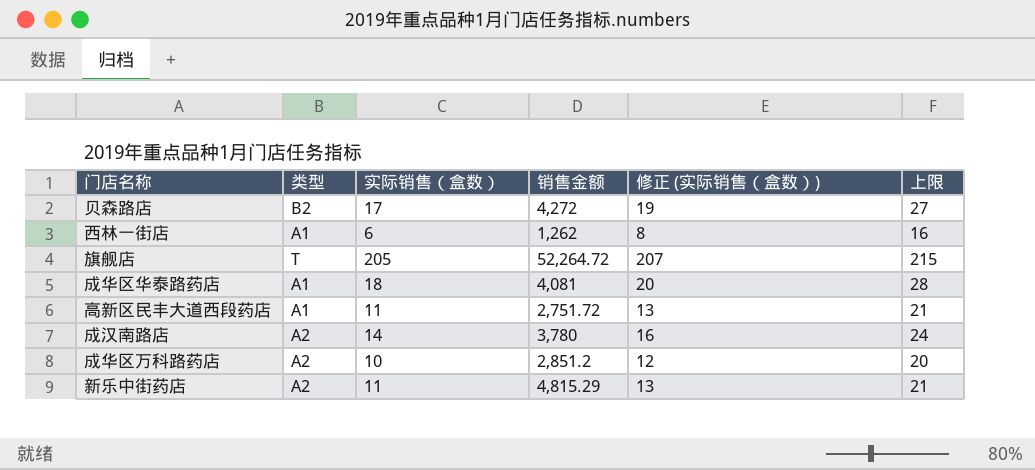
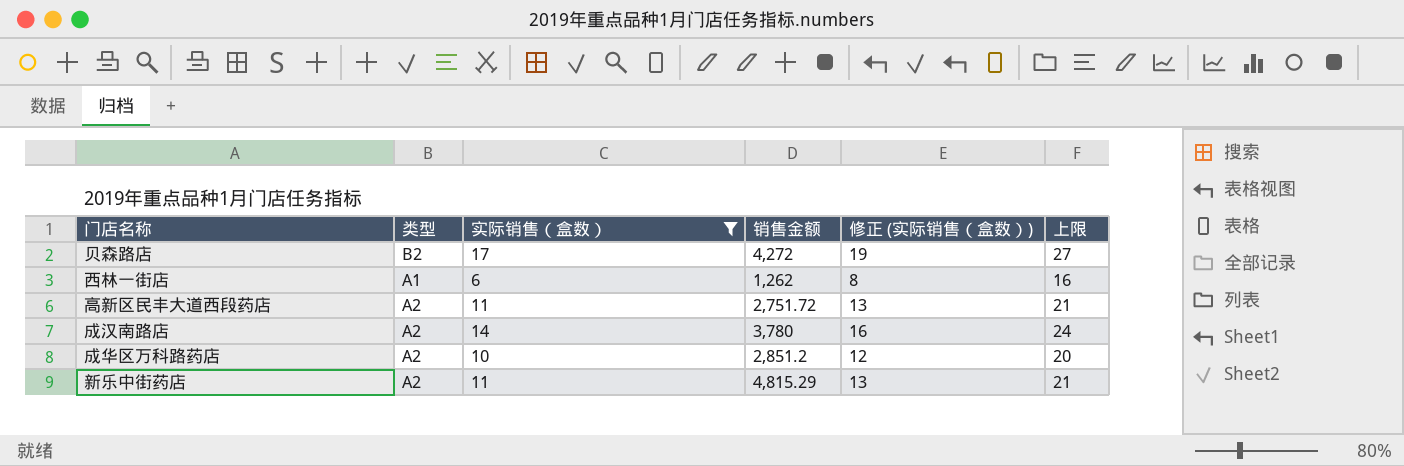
filter: none -> 实际销售（盒数） <= 17
高新区民丰大道西段药店 | 类型: A1 -> A2

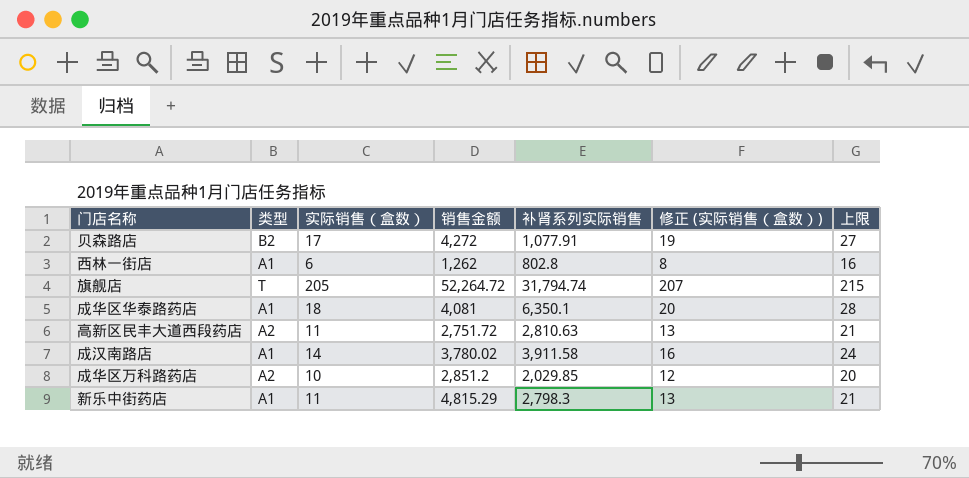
filter: 实际销售（盒数） <= 17 -> none
column 补肾系列实际销售 | position: none -> 5
成汉南路店 | 类型: A2 -> A1
成汉南路店 | 销售金额: 3,780 -> 3,780.02
新乐中街药店 | 类型: A2 -> A1

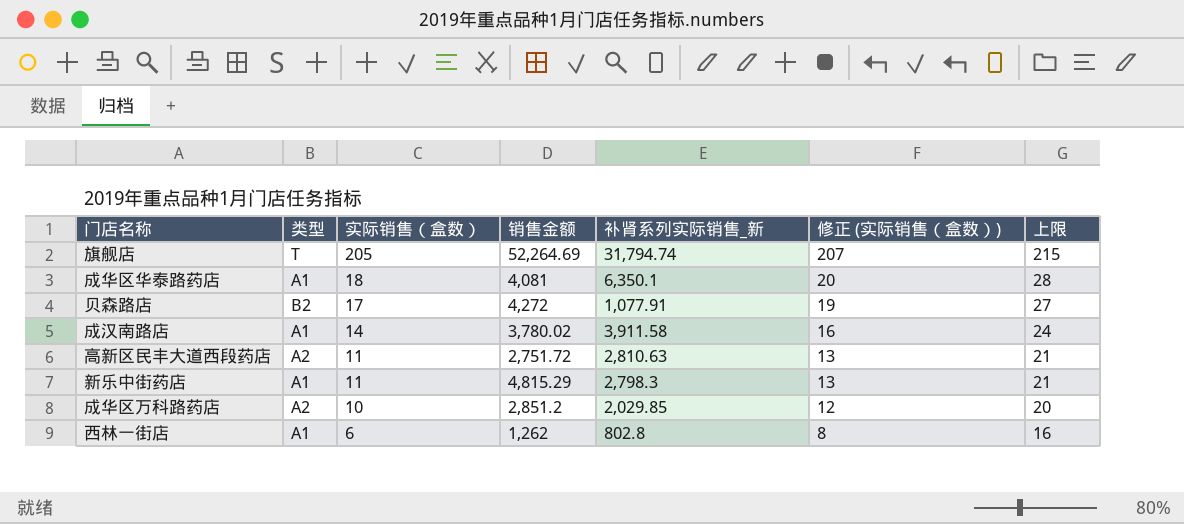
row order: none -> 实际销售（盒数） descending
column name: 补肾系列实际销售 -> 补肾系列实际销售_新
旗舰店 | 销售金额: 52,264.72 -> 52,264.69

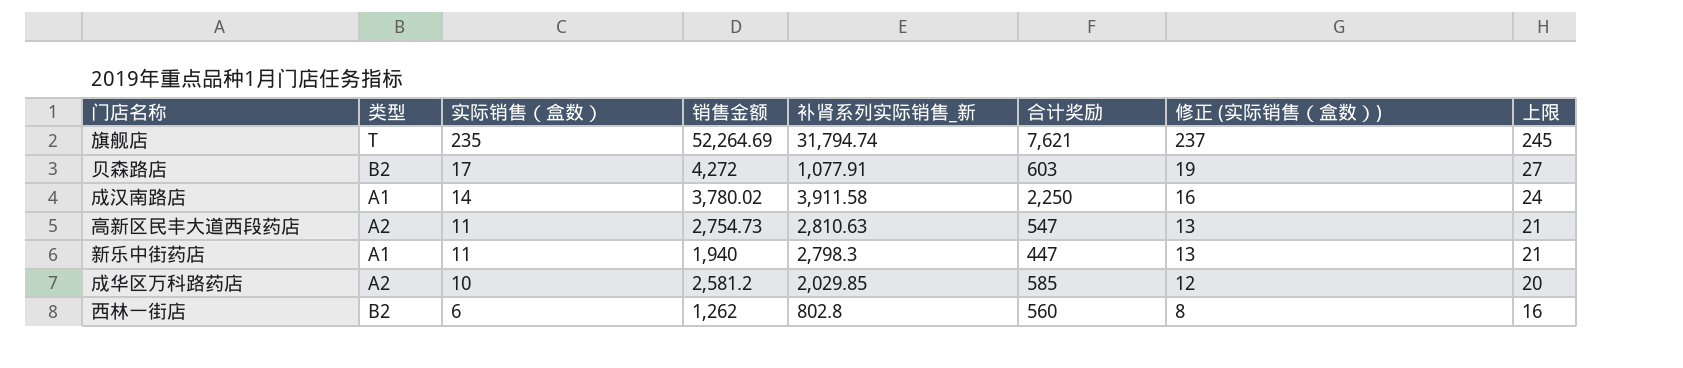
column 合计奖励 | position: none -> 6
row 成华区华泰路药店: A1 | 18 | 4,081 | 6,350.1 | 20 | 28 -> none
旗舰店 | 实际销售（盒数）: 205 -> 235
旗舰店 | 修正 (实际销售（盒数）): 207 -> 237
旗舰店 | 上限: 215 -> 245
高新区民丰大道西段药店 | 销售金额: 2,751.72 -> 2,754.73
新乐中街药店 | 销售金额: 4,815.29 -> 1,940
成华区万科路药店 | 销售金额: 2,851.2 -> 2,581.2
西林一街店 | 类型: A1 -> B2

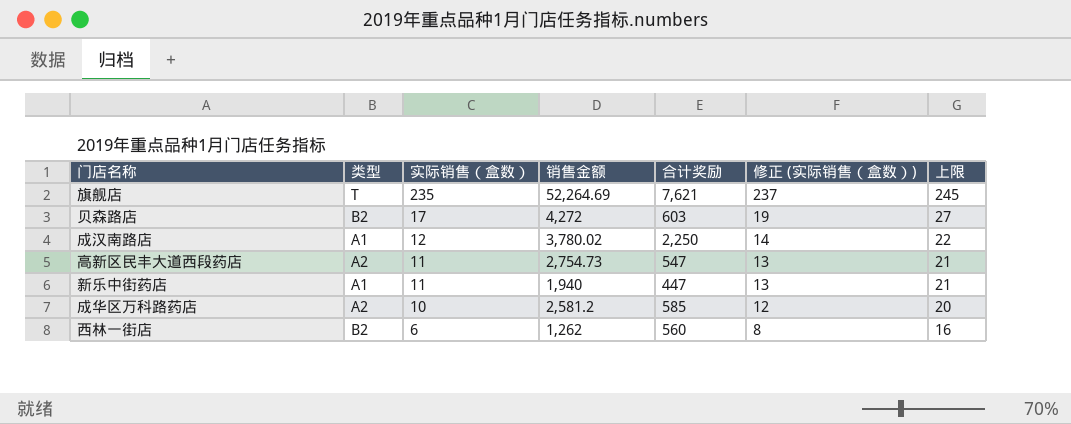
column 补肾系列实际销售_新 | position: 5 -> none
成汉南路店 | 实际销售（盒数）: 14 -> 12
成汉南路店 | 修正 (实际销售（盒数）): 16 -> 14
成汉南路店 | 上限: 24 -> 22

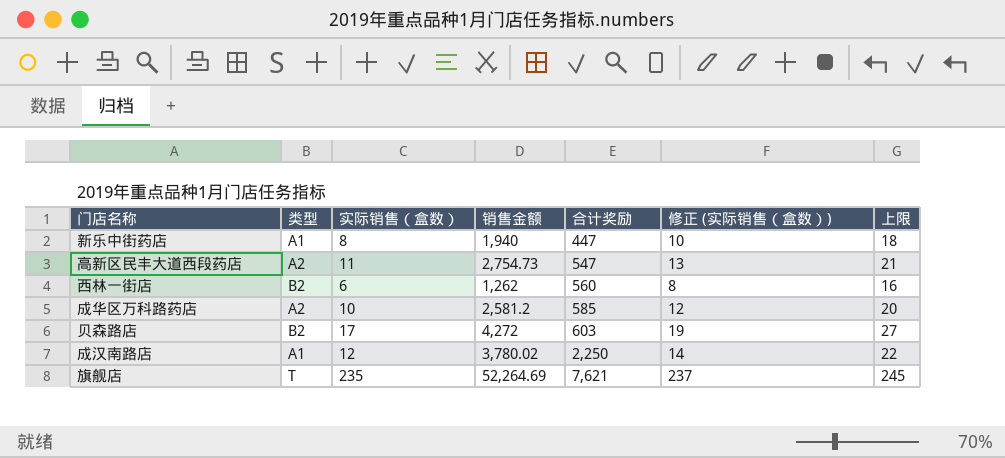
row order: 实际销售（盒数） descending -> 合计奖励 ascending
新乐中街药店 | 实际销售（盒数）: 11 -> 8
新乐中街药店 | 修正 (实际销售（盒数）): 13 -> 10
新乐中街药店 | 上限: 21 -> 18

